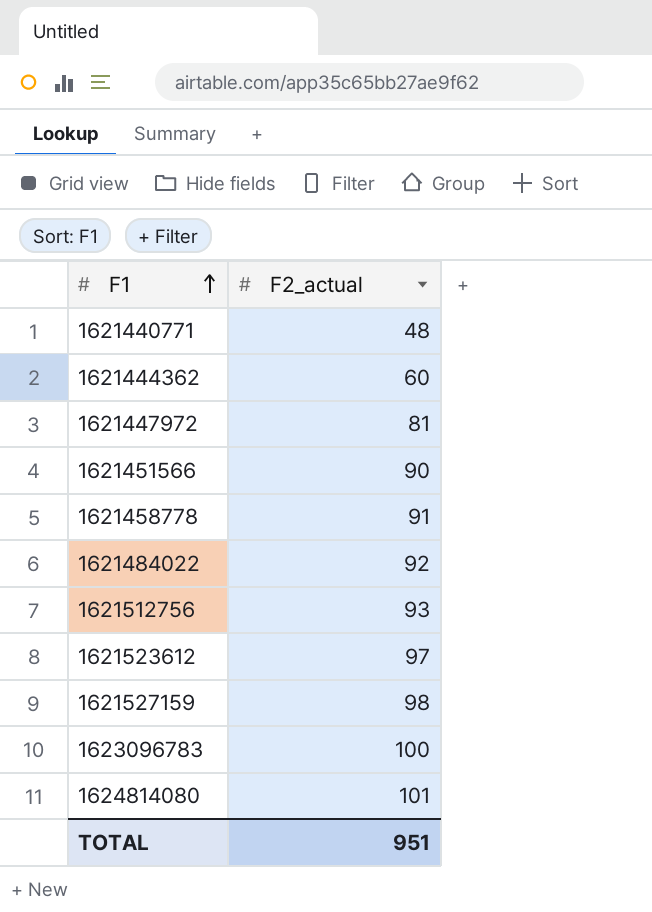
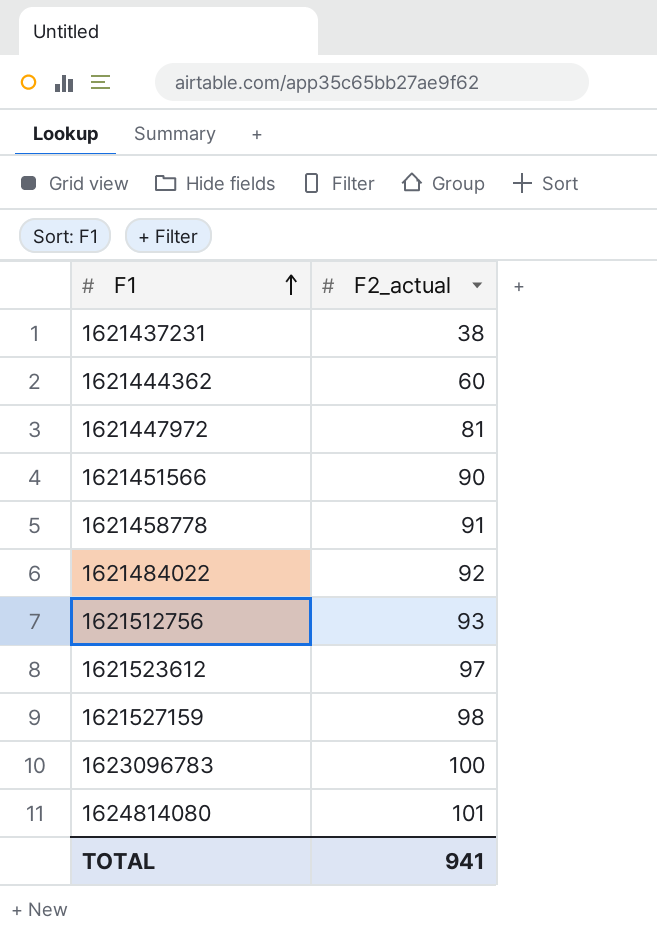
row 1621440771: 48 -> none
row 1621437231: none -> 38
TOTAL | F2_actual: 951 -> 941

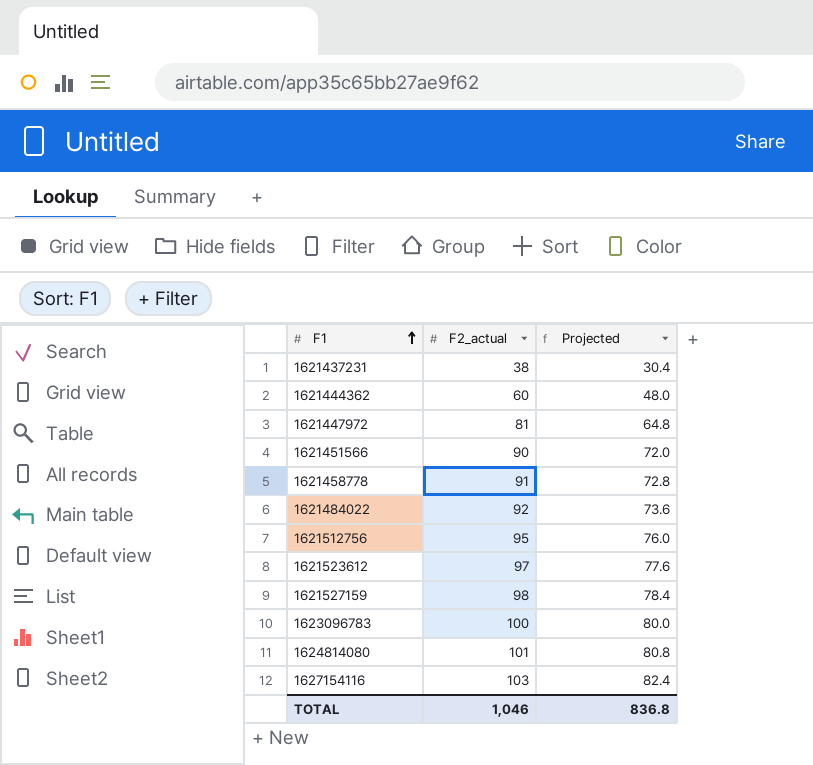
column Projected | formula: none -> [F2_actual] * 0.8
1621512756 | F2_actual: 93 -> 95
row 1627154116: none -> 103 | 82.4
TOTAL | F2_actual: 941 -> 1,046

